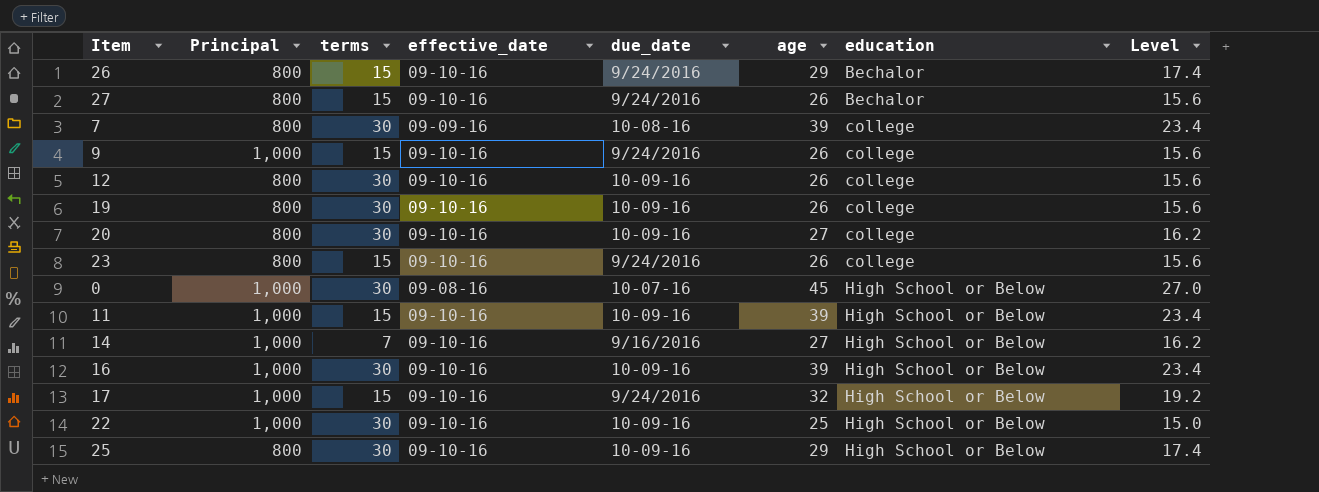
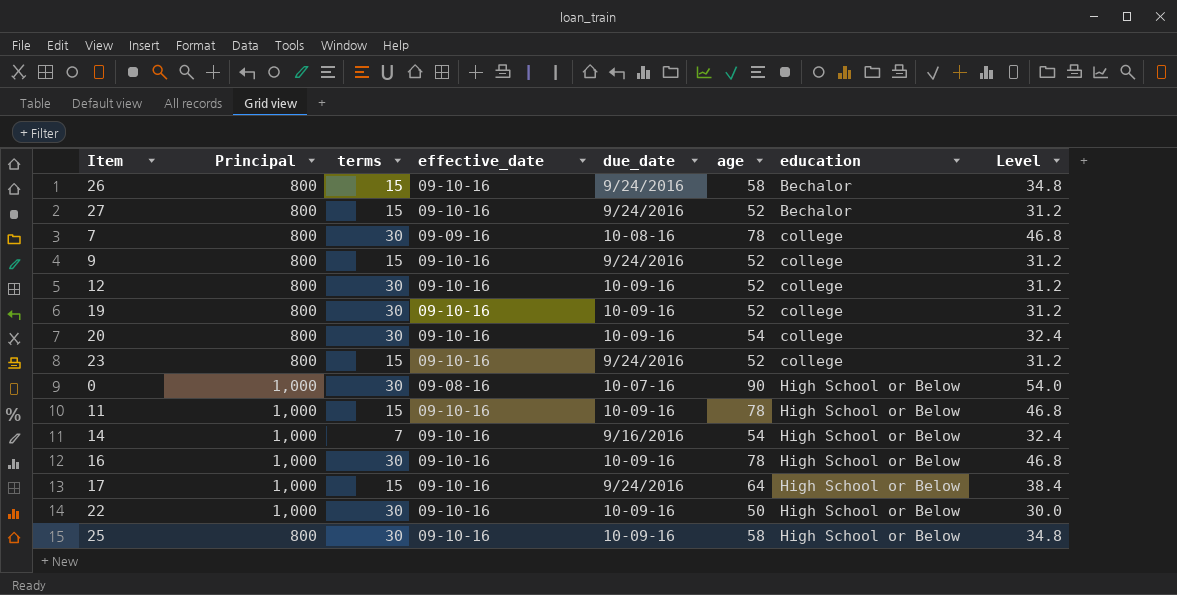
26 | age: 29 -> 58
26 | Level: 17.4 -> 34.8
27 | age: 26 -> 52
27 | Level: 15.6 -> 31.2
7 | age: 39 -> 78
7 | Level: 23.4 -> 46.8
9 | Principal: 1,000 -> 800
9 | age: 26 -> 52
9 | Level: 15.6 -> 31.2
12 | age: 26 -> 52
12 | Level: 15.6 -> 31.2
19 | age: 26 -> 52
19 | Level: 15.6 -> 31.2
20 | age: 27 -> 54
20 | Level: 16.2 -> 32.4
23 | age: 26 -> 52
23 | Level: 15.6 -> 31.2
0 | age: 45 -> 90
0 | Level: 27.0 -> 54.0
11 | age: 39 -> 78
11 | Level: 23.4 -> 46.8
14 | age: 27 -> 54
14 | Level: 16.2 -> 32.4
16 | age: 39 -> 78
16 | Level: 23.4 -> 46.8
17 | age: 32 -> 64
17 | Level: 19.2 -> 38.4
22 | age: 25 -> 50
22 | Level: 15.0 -> 30.0
25 | age: 29 -> 58
25 | Level: 17.4 -> 34.8

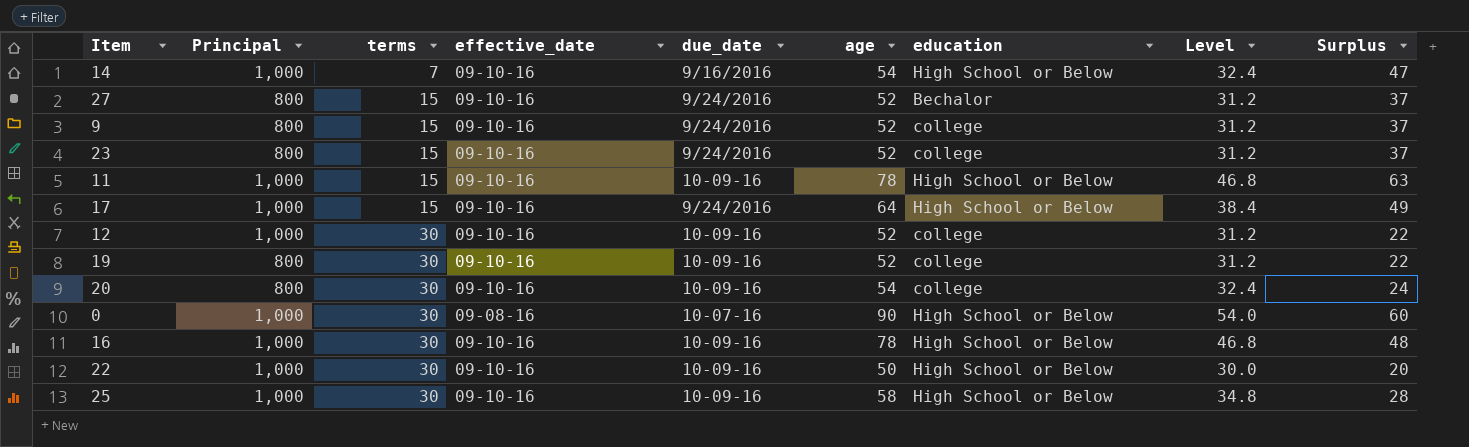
row order: education ascending -> terms ascending
column Surplus | formula: none -> [age] - [terms]
row 26: 800 | 15 | 09-10-16 | 9/24/2016 | 58 | Bechalor | 34.8 -> none
row 7: 800 | 30 | 09-09-16 | 10-08-16 | 78 | college | 46.8 -> none
12 | Principal: 800 -> 1,000
25 | Principal: 800 -> 1,000

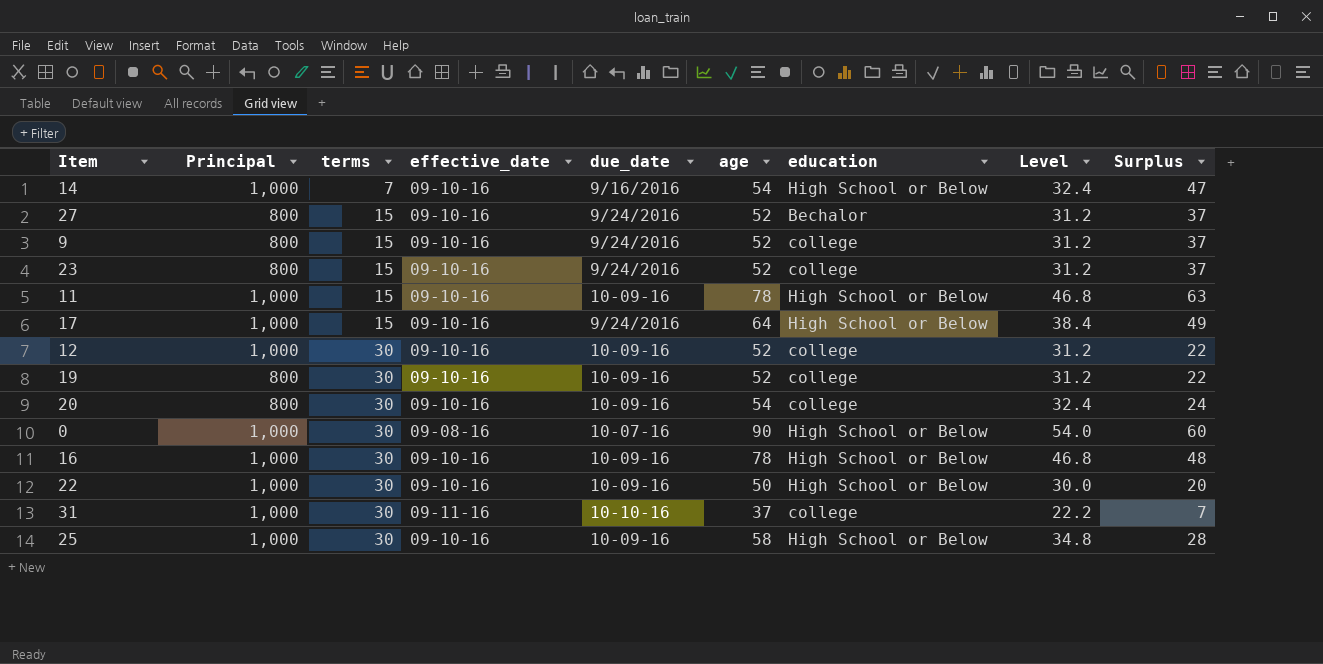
row 31: none -> 1,000 | 30 | 09-11-16 | 10-10-16 | 37 | college | 22.2 | 7

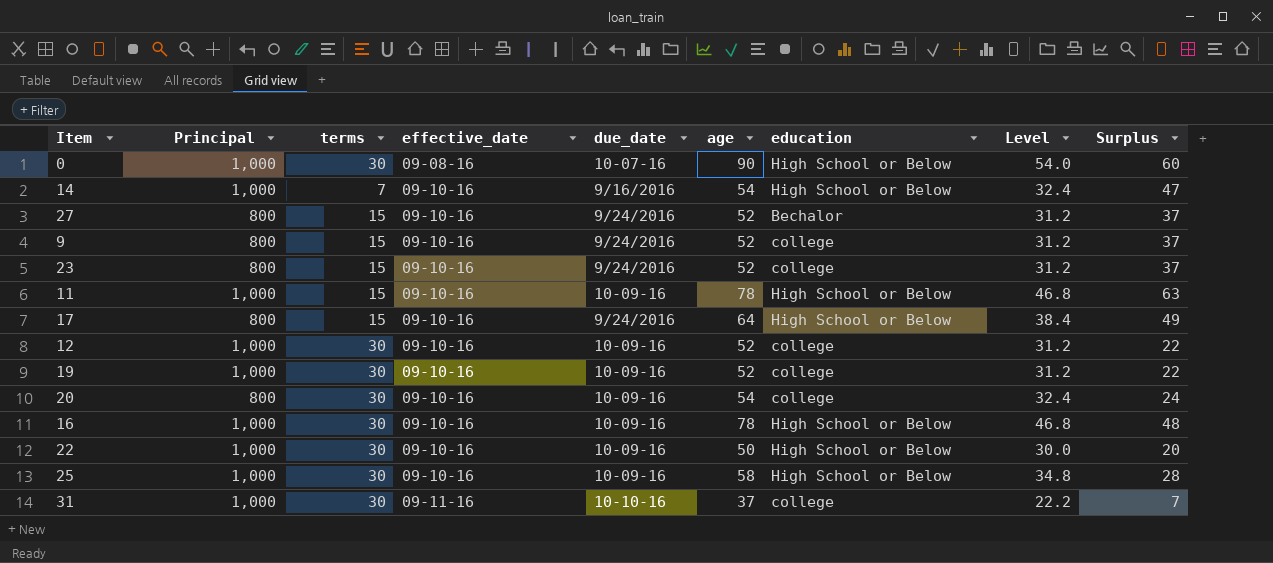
row order: terms ascending -> effective_date ascending
17 | Principal: 1,000 -> 800
19 | Principal: 800 -> 1,000

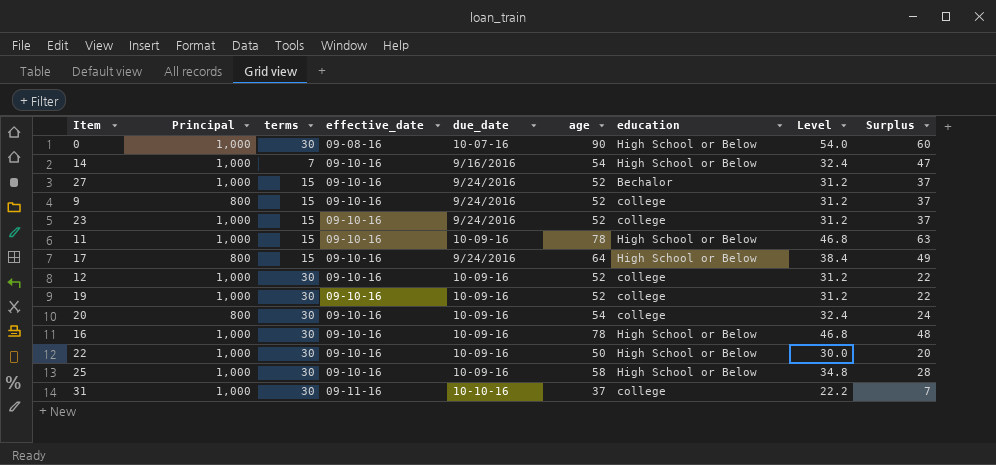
27 | Principal: 800 -> 1,000
23 | Principal: 800 -> 1,000

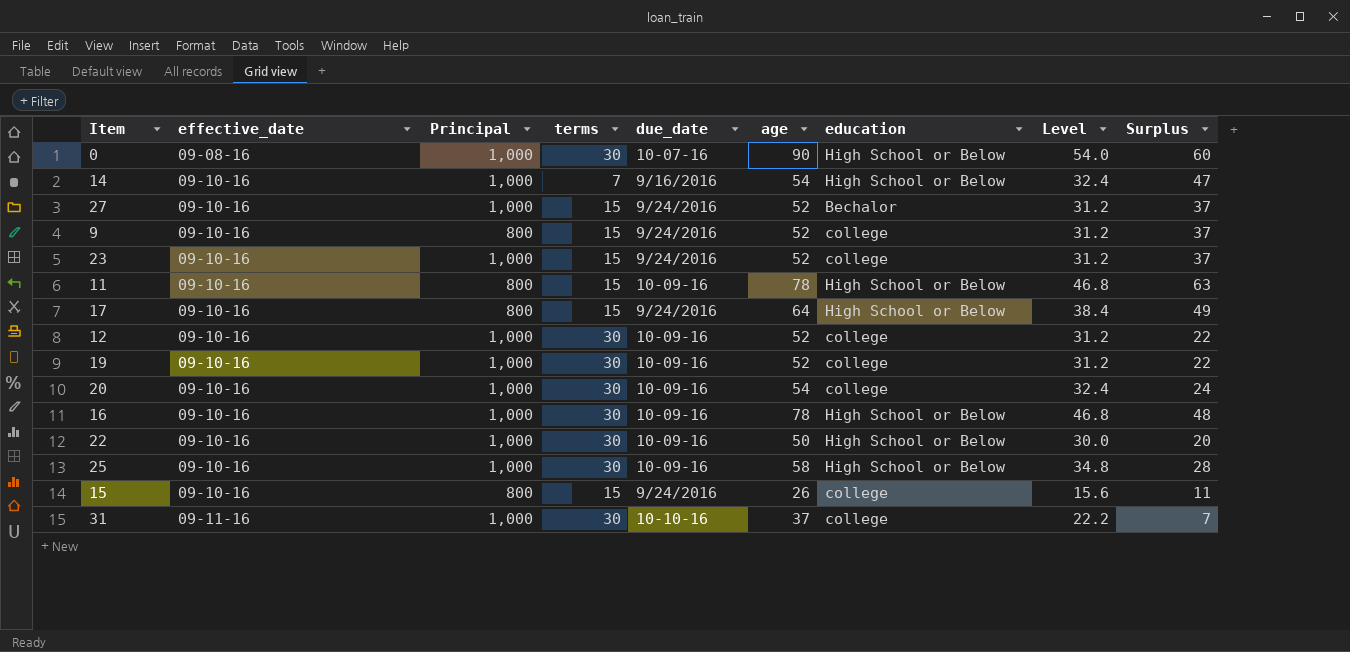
column effective_date | position: 4 -> 2
11 | Principal: 1,000 -> 800
20 | Principal: 800 -> 1,000
row 15: none -> 09-10-16 | 800 | 15 | 9/24/2016 | 26 | college | 15.6 | 11

